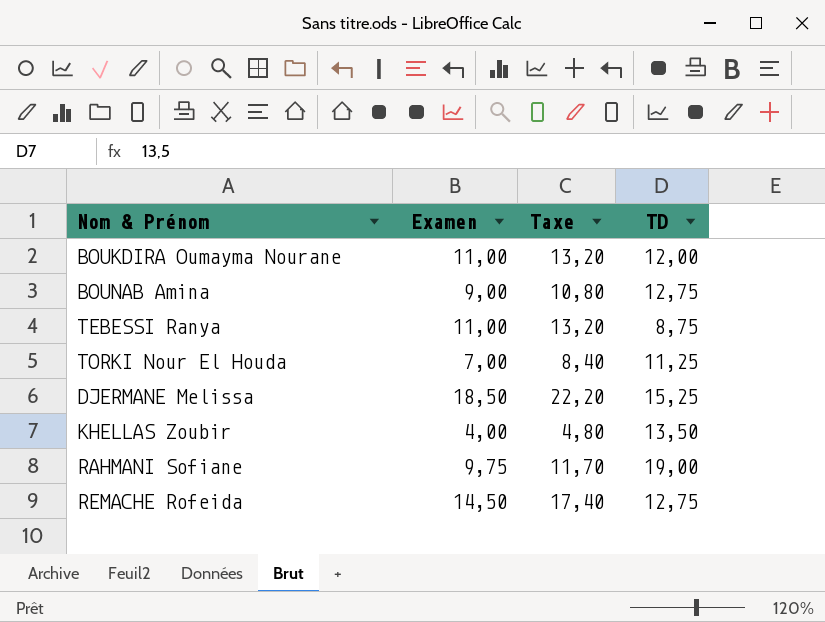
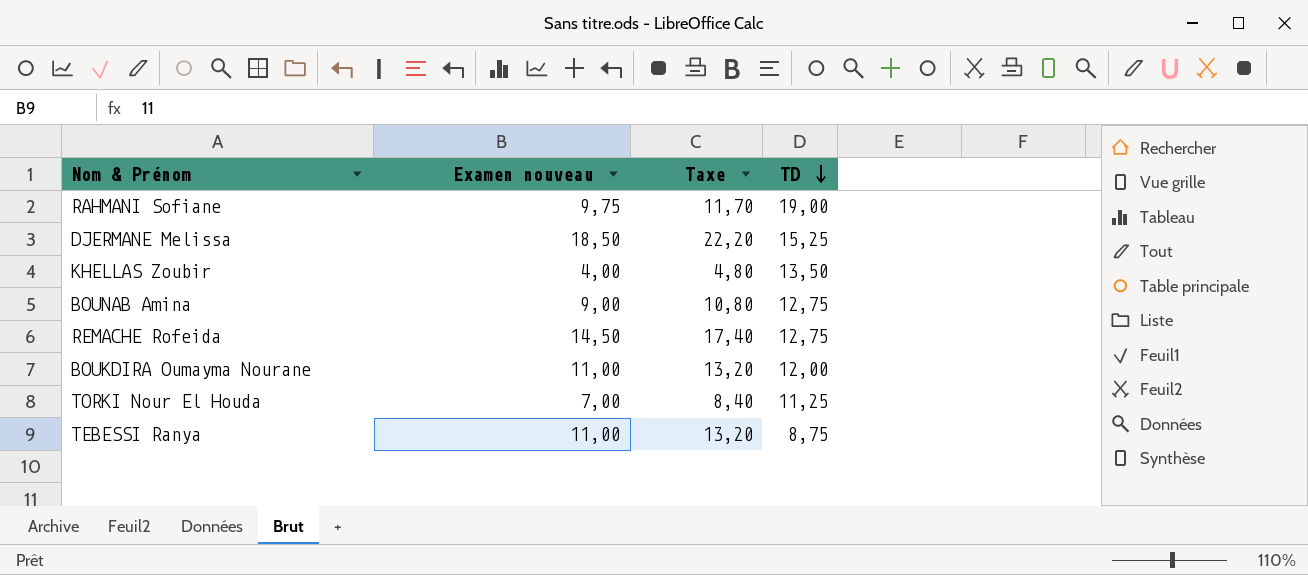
row order: none -> TD descending
column name: Examen -> Examen nouveau

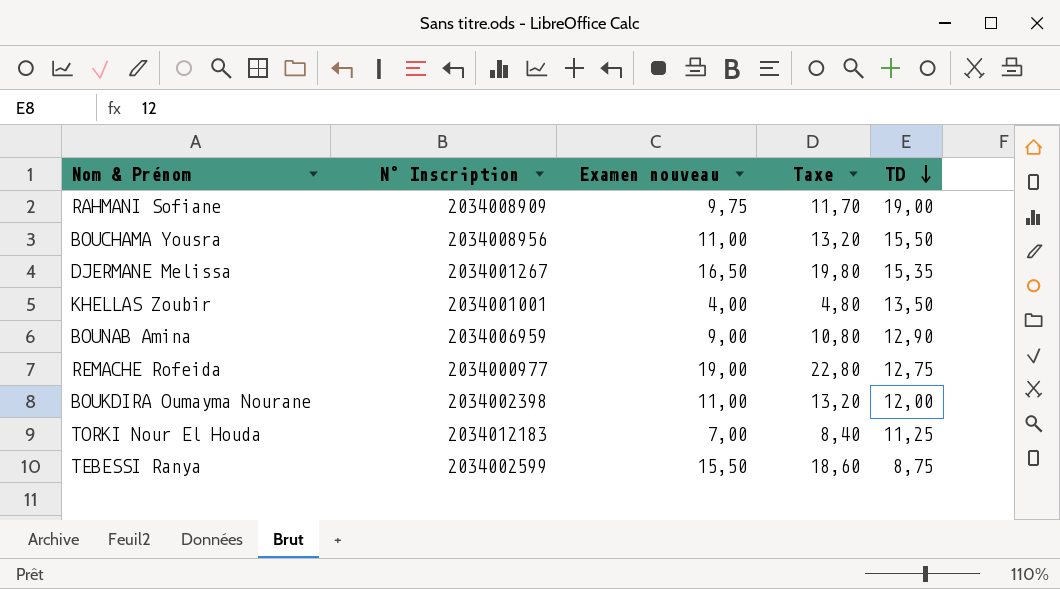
column N° Inscription | position: none -> 2
row BOUCHAMA Yousra: none -> 2034008956 | 11,00 | 13,20 | 15,50
DJERMANE Melissa | Examen nouveau: 18,50 -> 16,50
DJERMANE Melissa | Taxe: 22,20 -> 19,80
DJERMANE Melissa | TD: 15,25 -> 15,35
BOUNAB Amina | TD: 12,75 -> 12,90
REMACHE Rofeida | Examen nouveau: 14,50 -> 19,00
REMACHE Rofeida | Taxe: 17,40 -> 22,80
TEBESSI Ranya | Examen nouveau: 11,00 -> 15,50
TEBESSI Ranya | Taxe: 13,20 -> 18,60

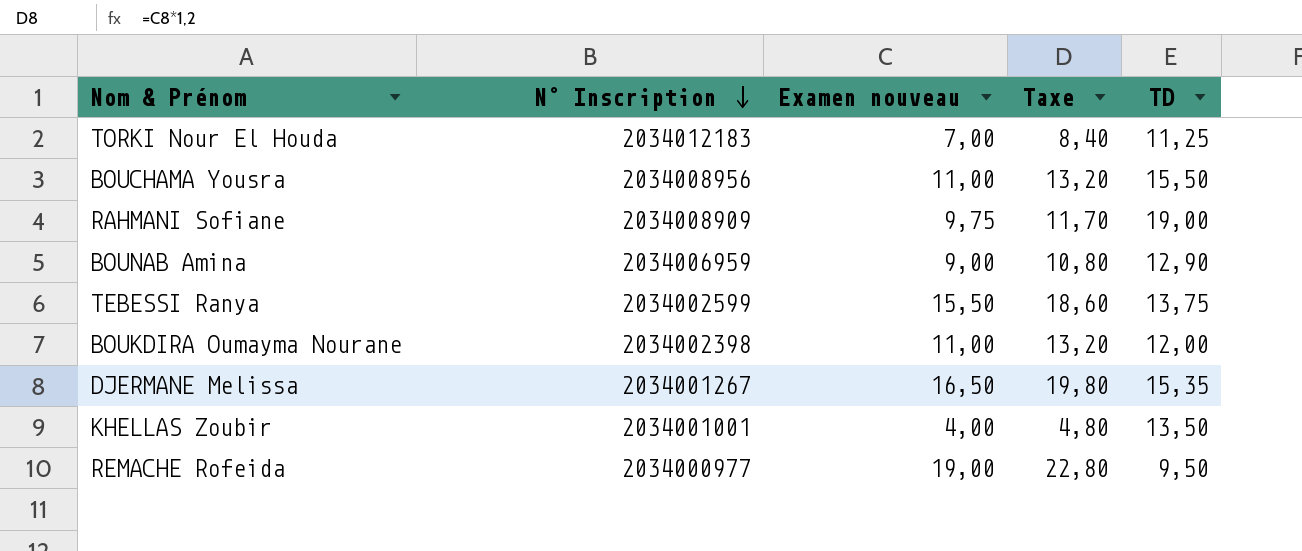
row order: TD descending -> N° Inscription descending
TEBESSI Ranya | TD: 8,75 -> 13,75
REMACHE Rofeida | TD: 12,75 -> 9,50

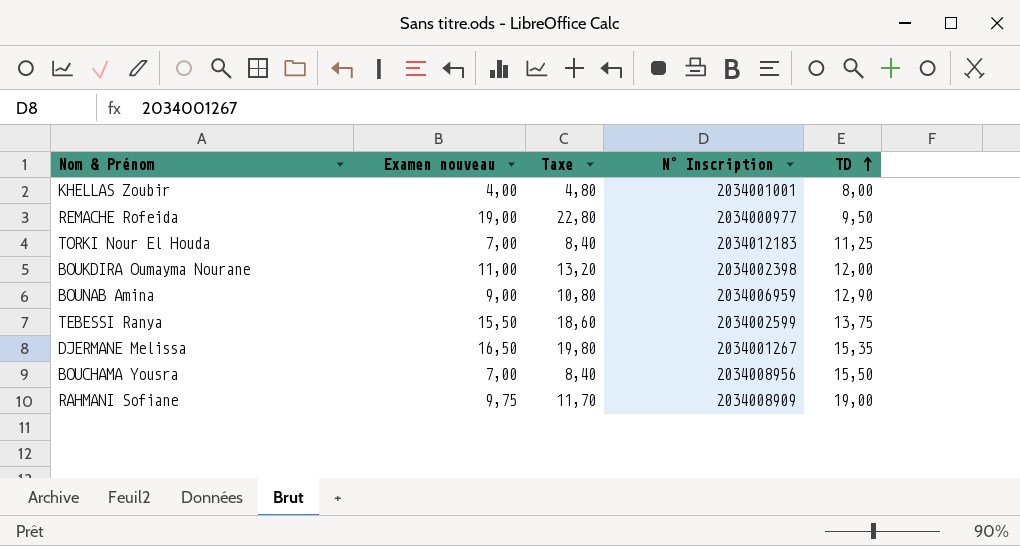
row order: N° Inscription descending -> TD ascending
column N° Inscription | position: 2 -> 4
KHELLAS Zoubir | TD: 13,50 -> 8,00
BOUCHAMA Yousra | Examen nouveau: 11,00 -> 7,00
BOUCHAMA Yousra | Taxe: 13,20 -> 8,40

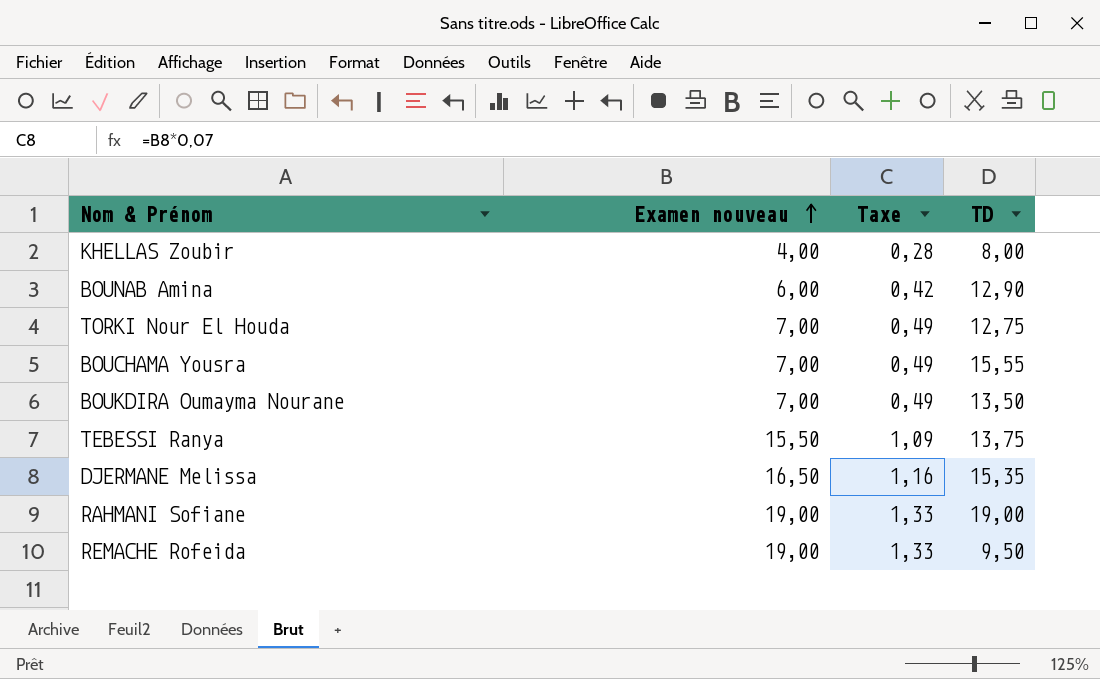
row order: TD ascending -> Examen nouveau ascending
column N° Inscription | position: 4 -> none
column Taxe | formula: [Examen nouveau] * 1,2 -> [Examen nouveau] * 0,07
BOUNAB Amina | Examen nouveau: 9,00 -> 6,00
TORKI Nour El Houda | TD: 11,25 -> 12,75
BOUCHAMA Yousra | TD: 15,50 -> 15,55
BOUKDIRA Oumayma Nourane | Examen nouveau: 11,00 -> 7,00
BOUKDIRA Oumayma Nourane | TD: 12,00 -> 13,50
RAHMANI Sofiane | Examen nouveau: 9,75 -> 19,00

